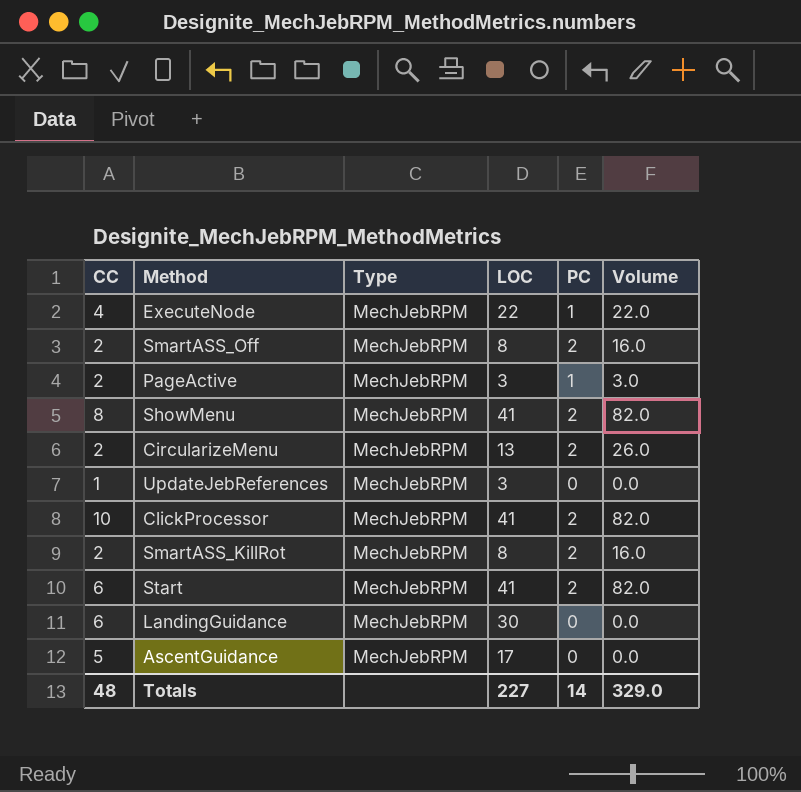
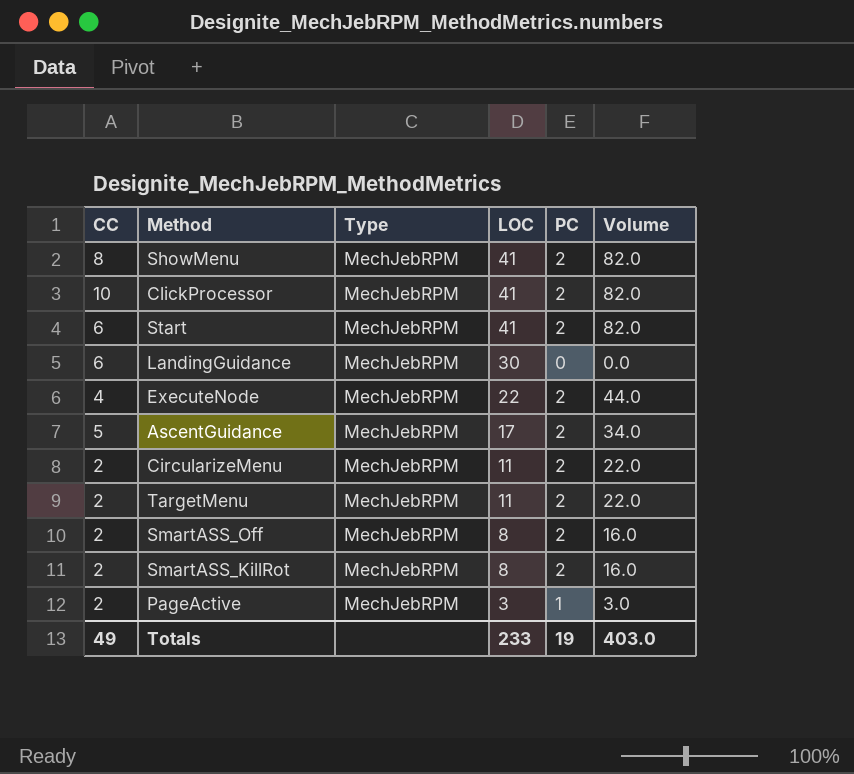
row order: none -> LOC descending
row UpdateJebReferences: 1 | MechJebRPM | 3 | 0 | 0.0 -> none
ExecuteNode | PC: 1 -> 2
ExecuteNode | Volume: 22.0 -> 44.0
AscentGuidance | PC: 0 -> 2
AscentGuidance | Volume: 0.0 -> 34.0
CircularizeMenu | LOC: 13 -> 11
CircularizeMenu | Volume: 26.0 -> 22.0
row TargetMenu: none -> 2 | MechJebRPM | 11 | 2 | 22.0
Totals | CC: 48 -> 49
Totals | LOC: 227 -> 233
Totals | PC: 14 -> 19
Totals | Volume: 329.0 -> 403.0

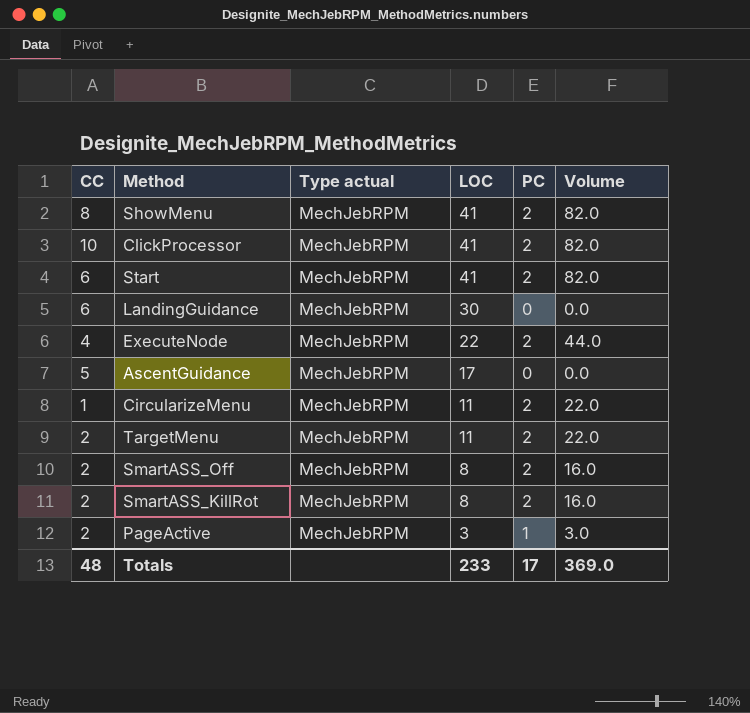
column name: Type -> Type actual
AscentGuidance | PC: 2 -> 0
AscentGuidance | Volume: 34.0 -> 0.0
CircularizeMenu | CC: 2 -> 1
Totals | CC: 49 -> 48
Totals | PC: 19 -> 17
Totals | Volume: 403.0 -> 369.0

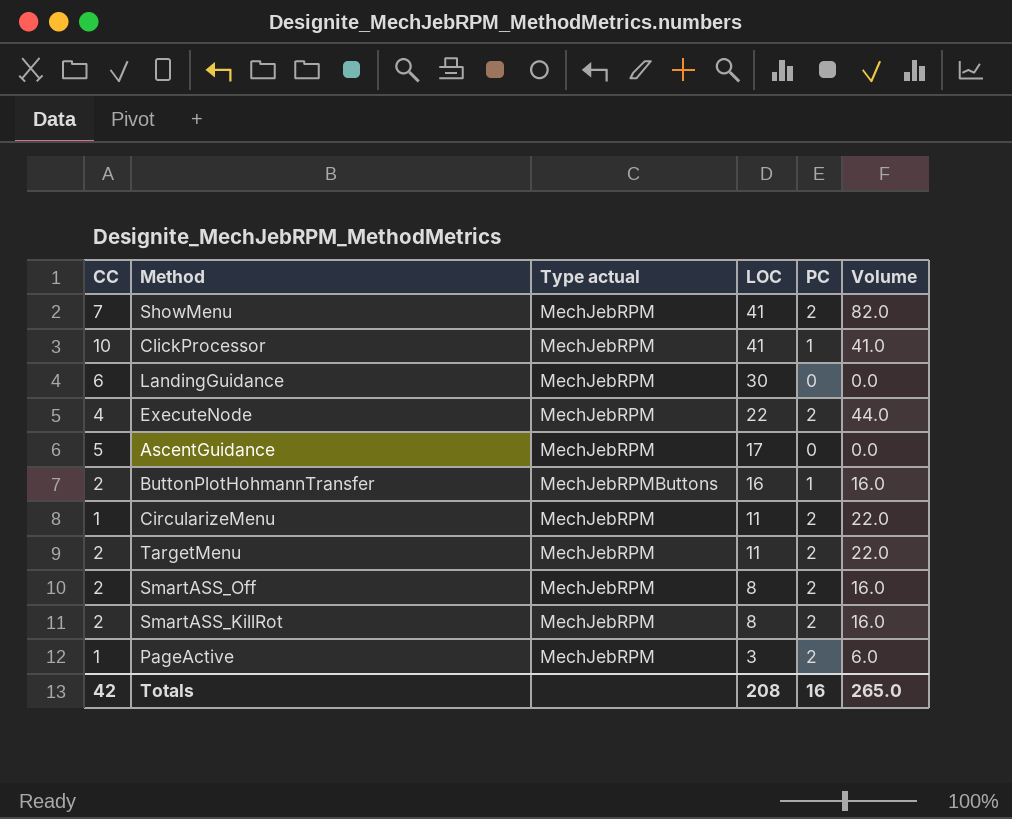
row Start: 6 | MechJebRPM | 41 | 2 | 82.0 -> none
ShowMenu | CC: 8 -> 7
ClickProcessor | PC: 2 -> 1
ClickProcessor | Volume: 82.0 -> 41.0
row ButtonPlotHohmannTransfer: none -> 2 | MechJebRPMButtons | 16 | 1 | 16.0
PageActive | CC: 2 -> 1
PageActive | PC: 1 -> 2
PageActive | Volume: 3.0 -> 6.0
Totals | CC: 48 -> 42
Totals | LOC: 233 -> 208
Totals | PC: 17 -> 16
Totals | Volume: 369.0 -> 265.0

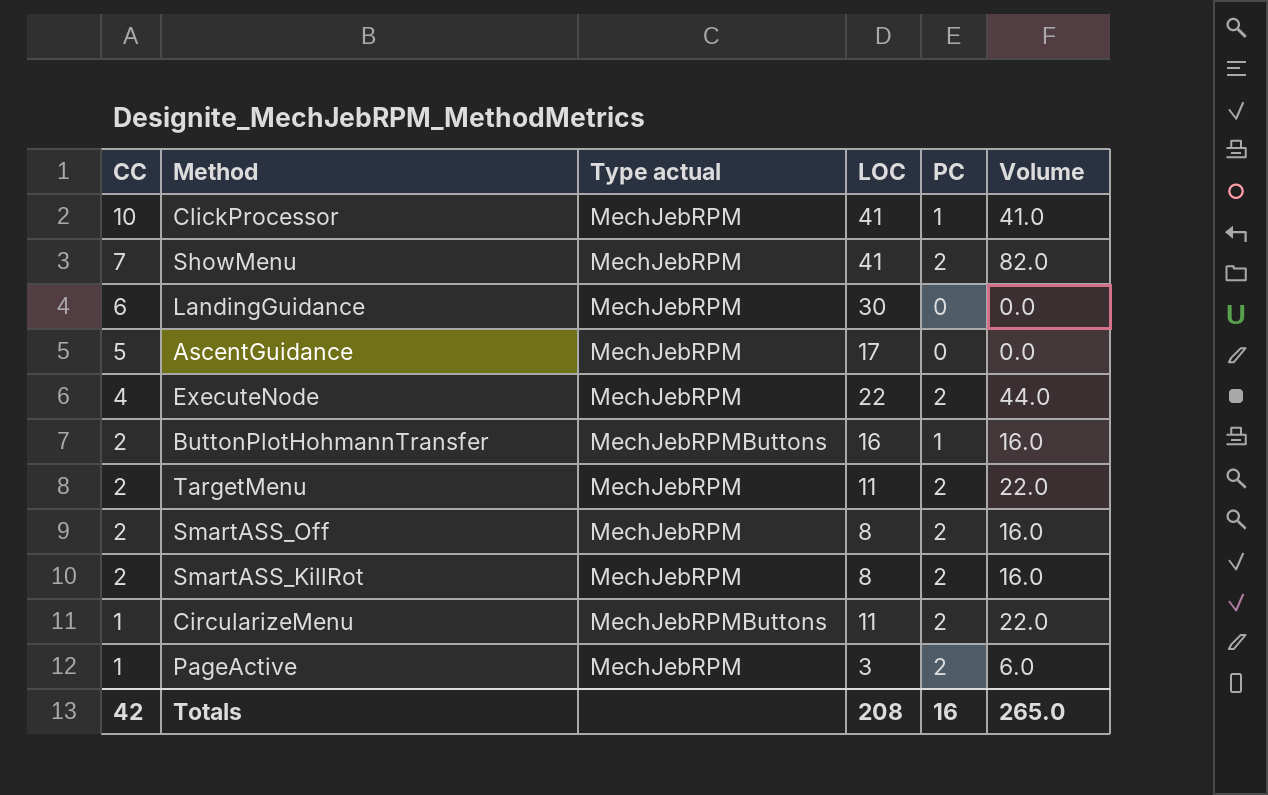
row order: LOC descending -> CC descending
CircularizeMenu | Type actual: MechJebRPM -> MechJebRPMButtons

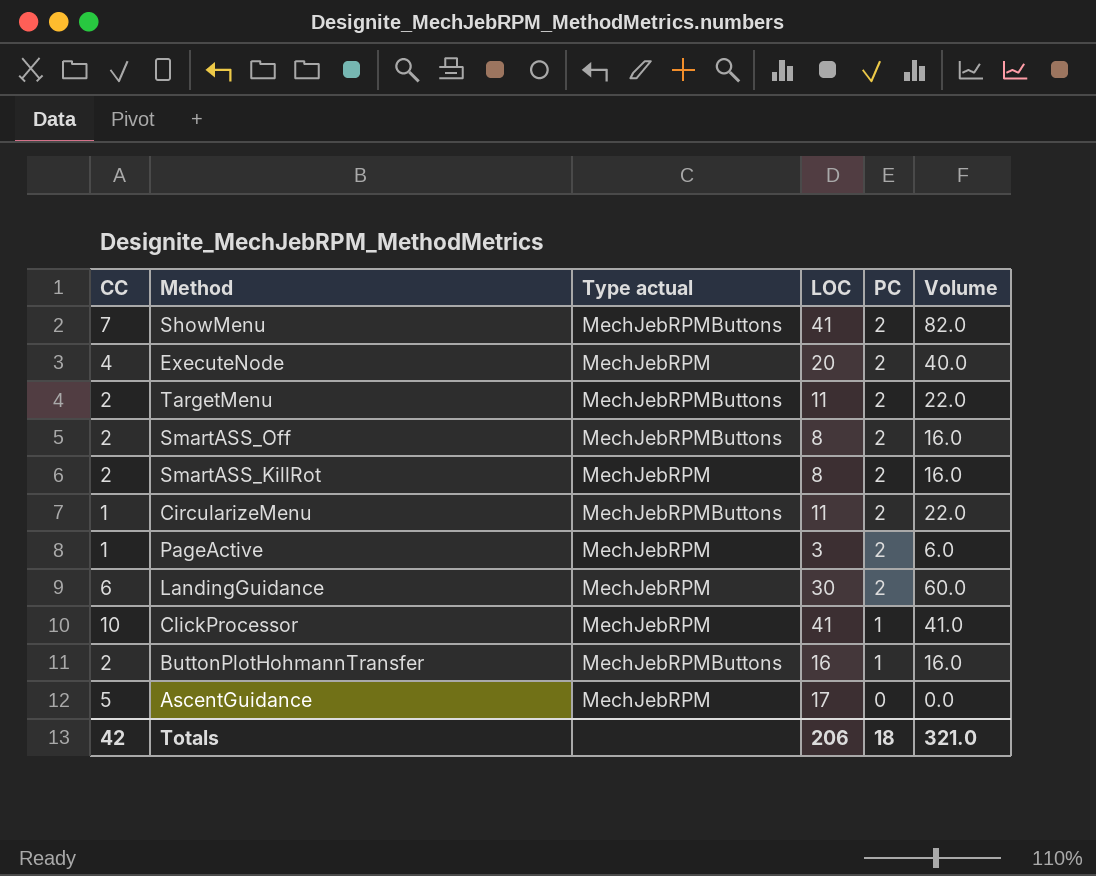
row order: CC descending -> PC descending
ShowMenu | Type actual: MechJebRPM -> MechJebRPMButtons
ExecuteNode | LOC: 22 -> 20
ExecuteNode | Volume: 44.0 -> 40.0
TargetMenu | Type actual: MechJebRPM -> MechJebRPMButtons
SmartASS_Off | Type actual: MechJebRPM -> MechJebRPMButtons
LandingGuidance | PC: 0 -> 2
LandingGuidance | Volume: 0.0 -> 60.0
Totals | LOC: 208 -> 206
Totals | PC: 16 -> 18
Totals | Volume: 265.0 -> 321.0

